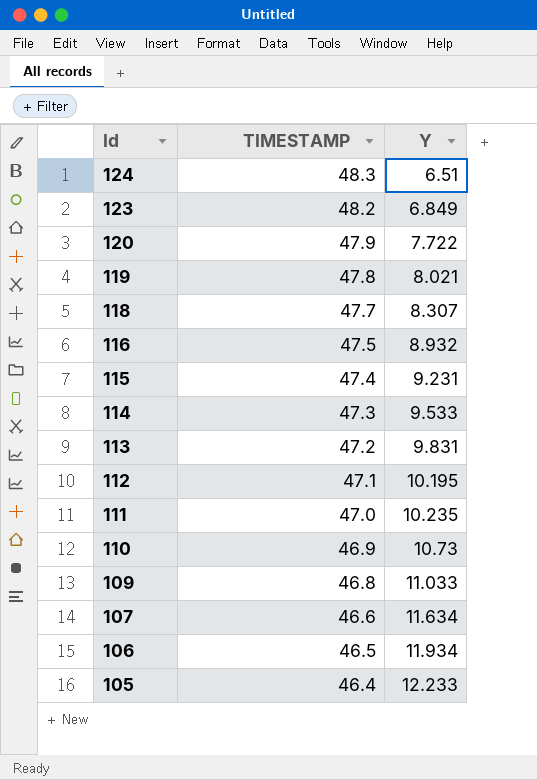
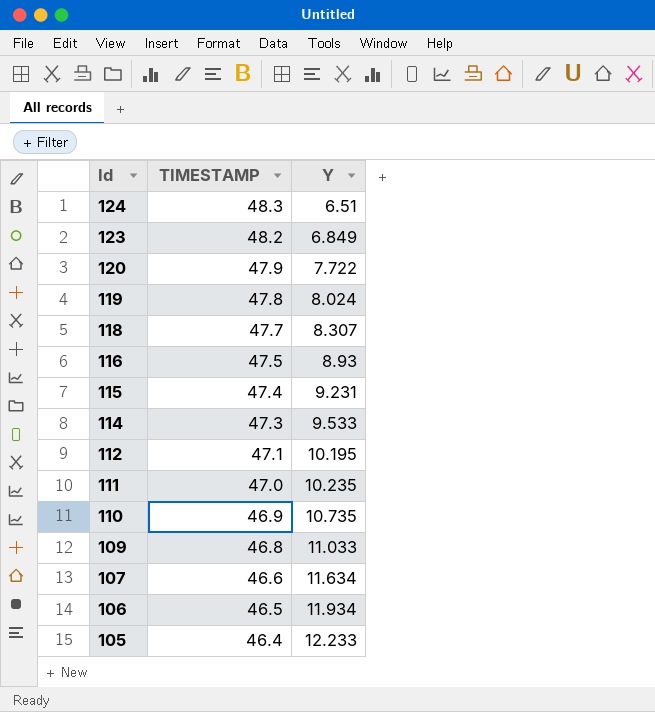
row 113: 47.2 | 9.831 -> none
119 | Y: 8.021 -> 8.024
116 | Y: 8.932 -> 8.93
110 | Y: 10.73 -> 10.735

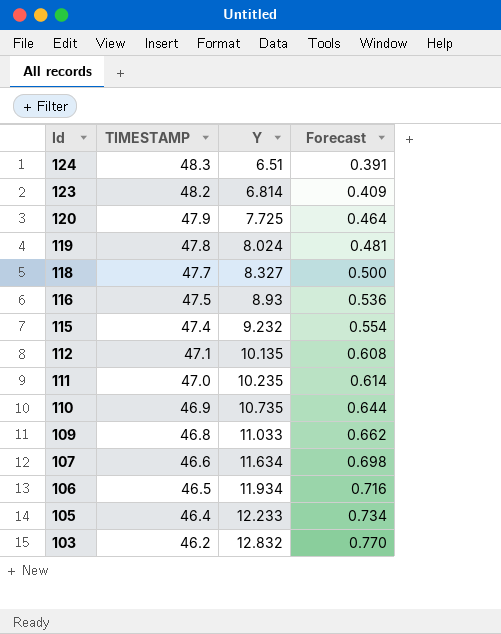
column Forecast | formula: none -> [Y] * 0.06
row 114: 47.3 | 9.533 -> none
123 | Y: 6.849 -> 6.814
120 | Y: 7.722 -> 7.725
118 | Y: 8.307 -> 8.327
115 | Y: 9.231 -> 9.232
112 | Y: 10.195 -> 10.135
row 103: none -> 46.2 | 12.832 | 0.770

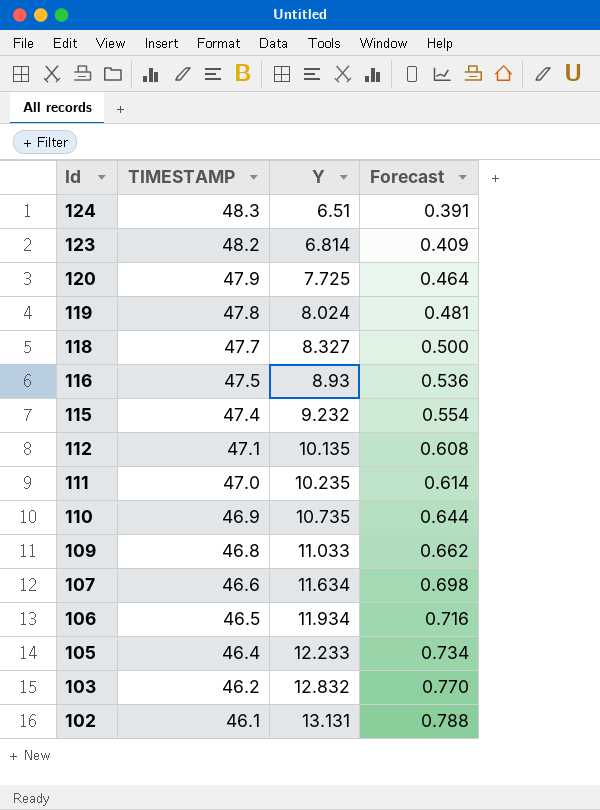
row 102: none -> 46.1 | 13.131 | 0.788

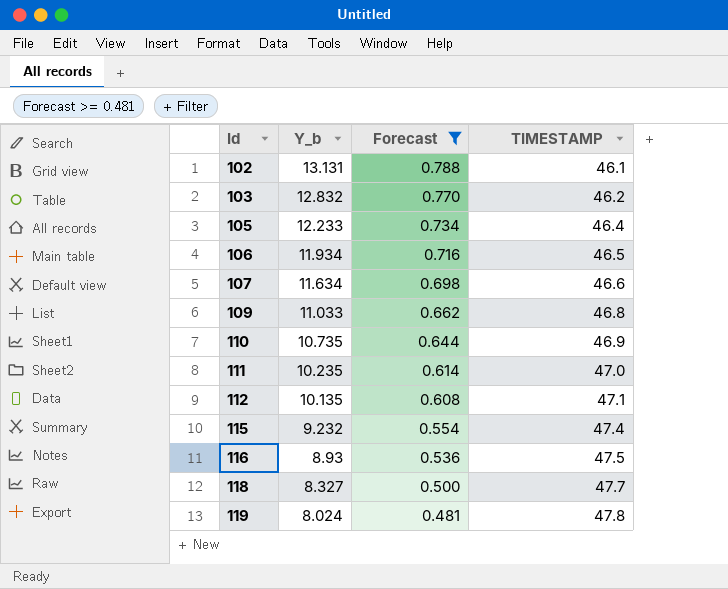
filter: none -> Forecast >= 0.481
row order: Id descending -> Id ascending
column name: Y -> Y_b
column TIMESTAMP | position: 2 -> 4

